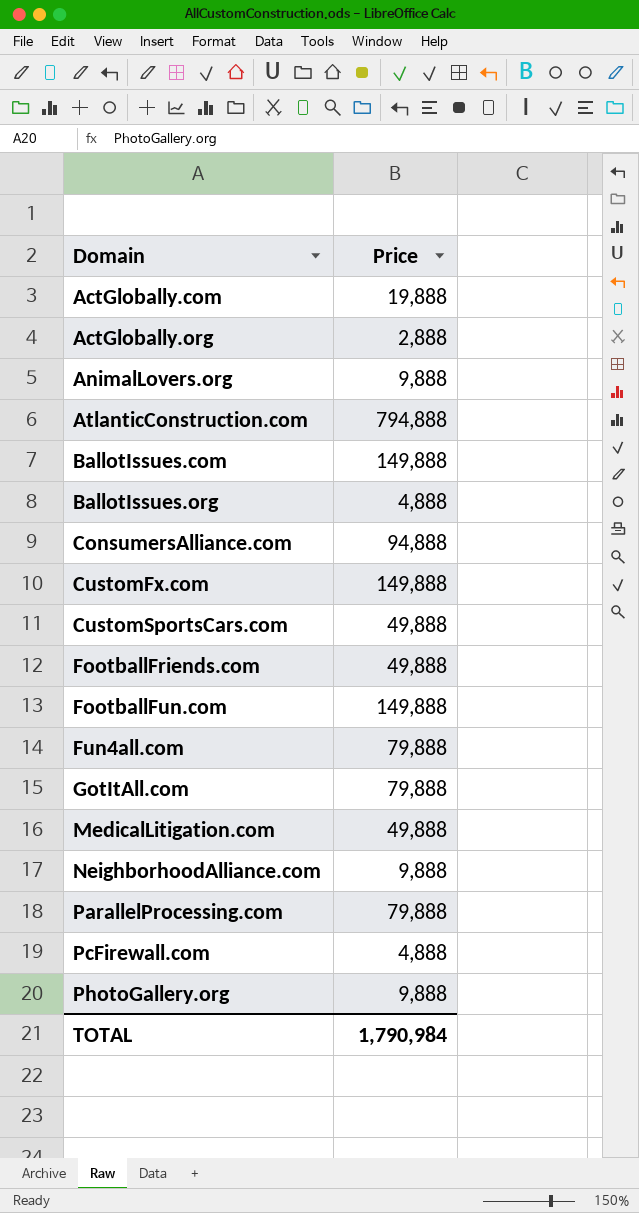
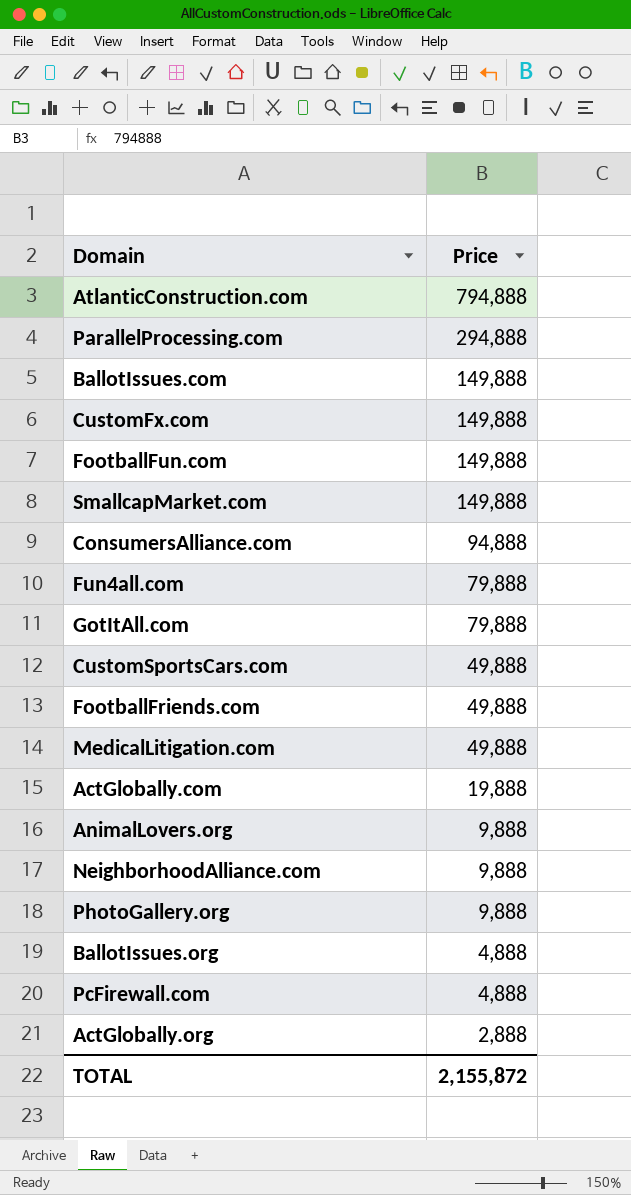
row order: Domain ascending -> Price descending
ParallelProcessing.com | Price: 79,888 -> 294,888
row SmallcapMarket.com: none -> 149,888
TOTAL | Price: 1,790,984 -> 2,155,872

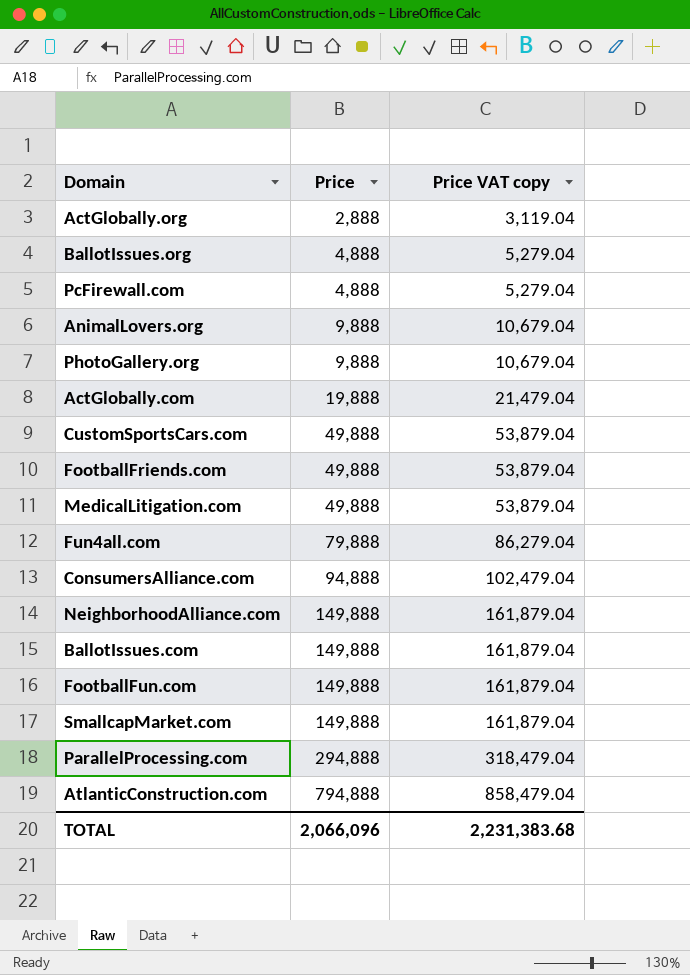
row order: Price descending -> Price ascending
column Price VAT copy | formula: none -> [Price] * 1.08
row CustomFx.com: 149,888 -> none
row GotItAll.com: 79,888 -> none
NeighborhoodAlliance.com | Price: 9,888 -> 149,888
TOTAL | Price: 2,155,872 -> 2,066,096

